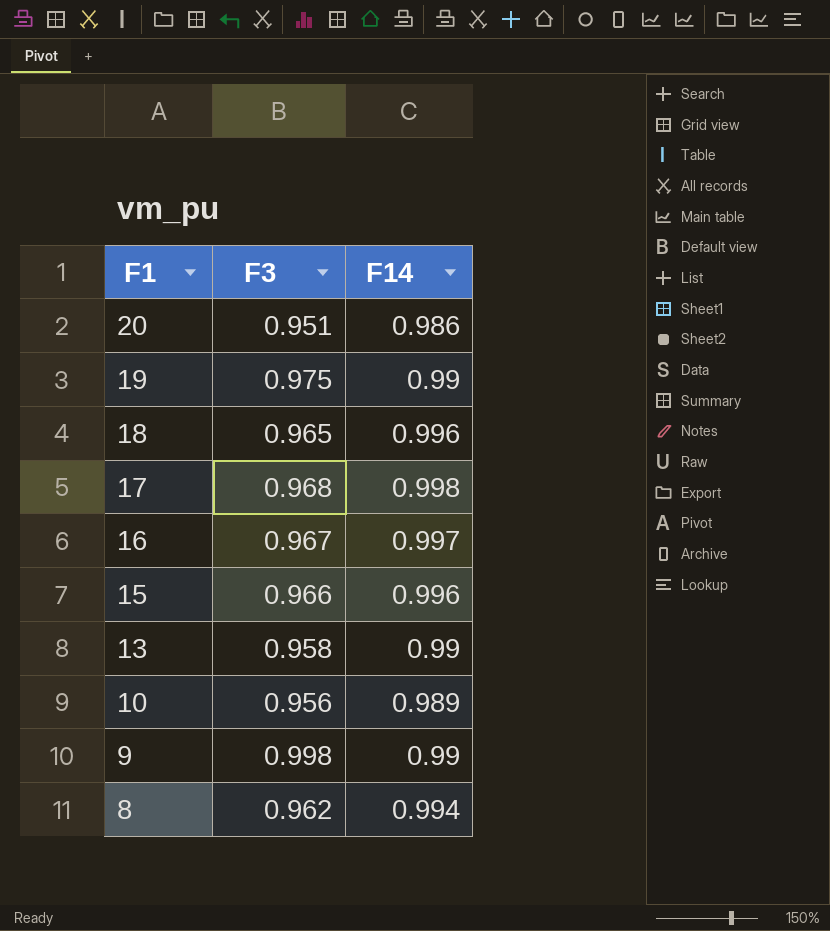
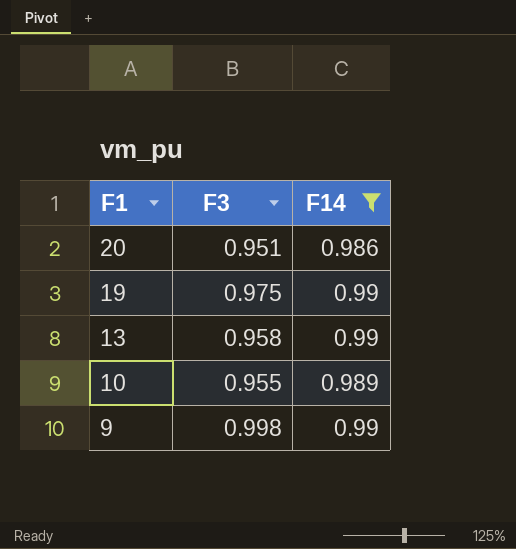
filter: none -> F14 <= 0.99
10 | F3: 0.956 -> 0.955

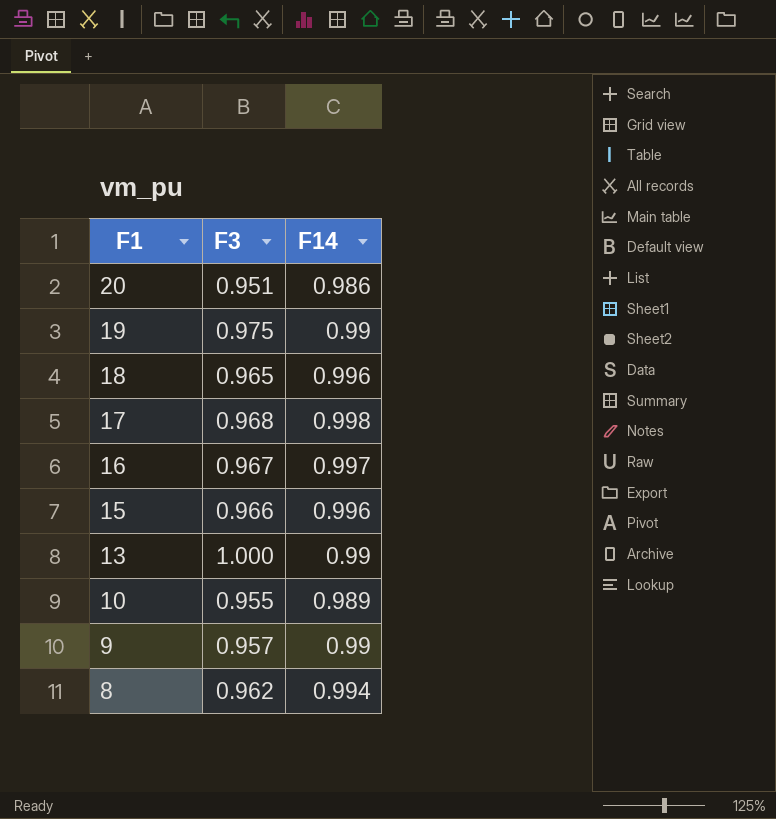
filter: F14 <= 0.99 -> none
13 | F3: 0.958 -> 1.000
9 | F3: 0.998 -> 0.957

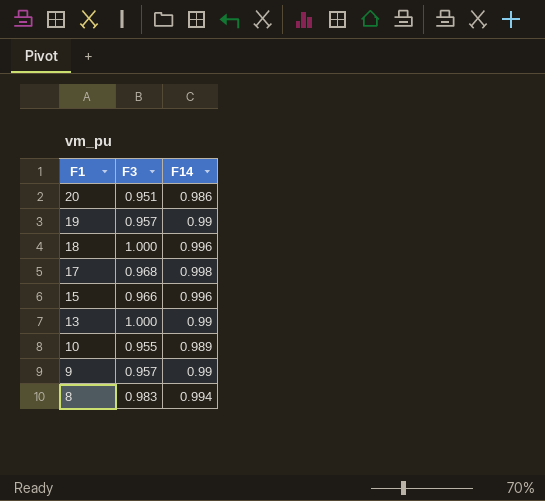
row 16: 0.967 | 0.997 -> none
19 | F3: 0.975 -> 0.957
18 | F3: 0.965 -> 1.000
8 | F3: 0.962 -> 0.983

